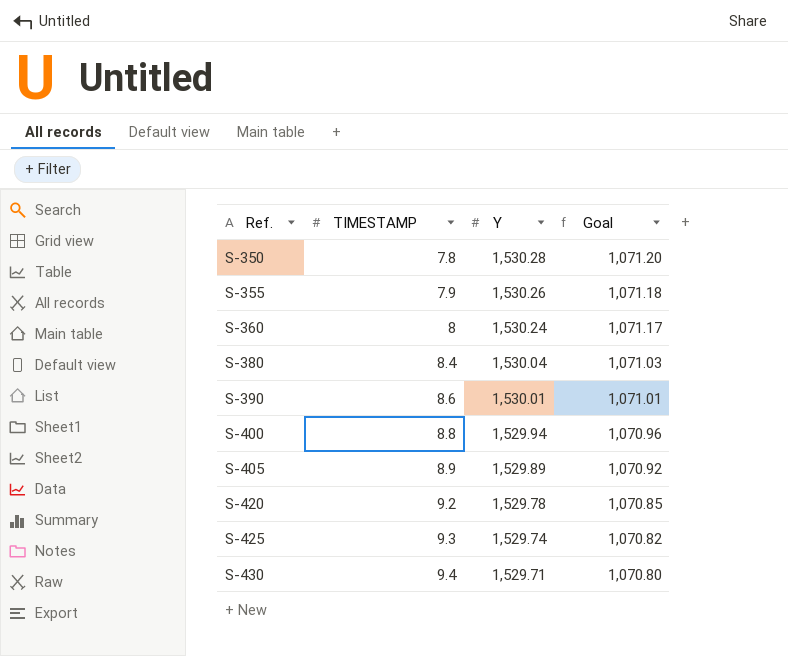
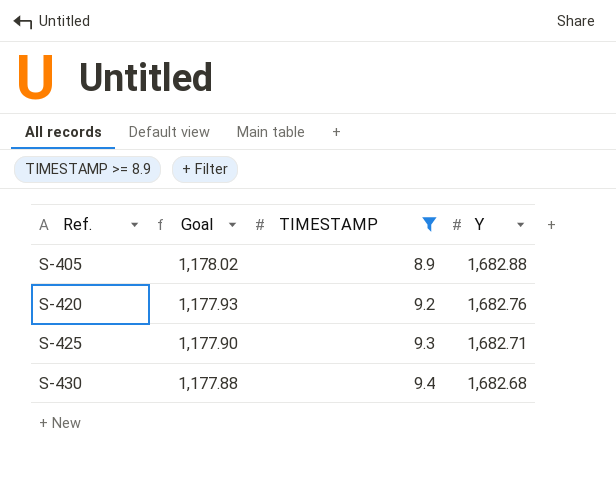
filter: none -> TIMESTAMP >= 8.9
column Goal | position: 4 -> 2
S-405 | Goal: 1,070.92 -> 1,178.02
S-405 | Y: 1,529.89 -> 1,682.88
S-420 | Goal: 1,070.85 -> 1,177.93
S-420 | Y: 1,529.78 -> 1,682.76
S-425 | Goal: 1,070.82 -> 1,177.90
S-425 | Y: 1,529.74 -> 1,682.71
S-430 | Goal: 1,070.80 -> 1,177.88
S-430 | Y: 1,529.71 -> 1,682.68

